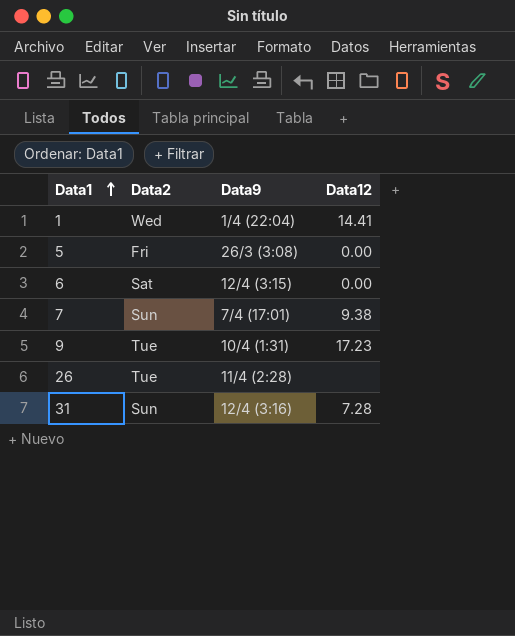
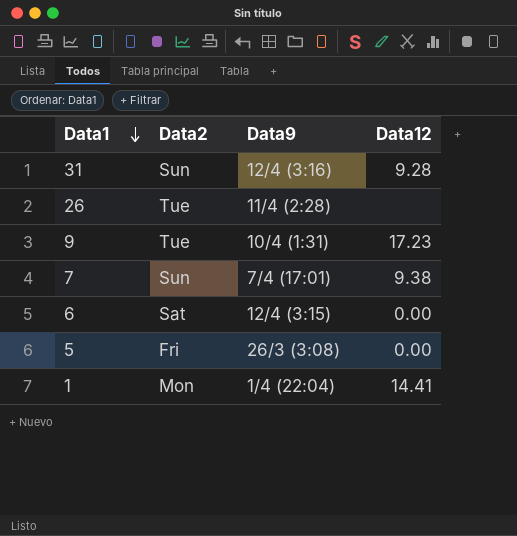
row order: Data1 ascending -> Data1 descending
31 | Data12: 7.28 -> 9.28
1 | Data2: Wed -> Mon

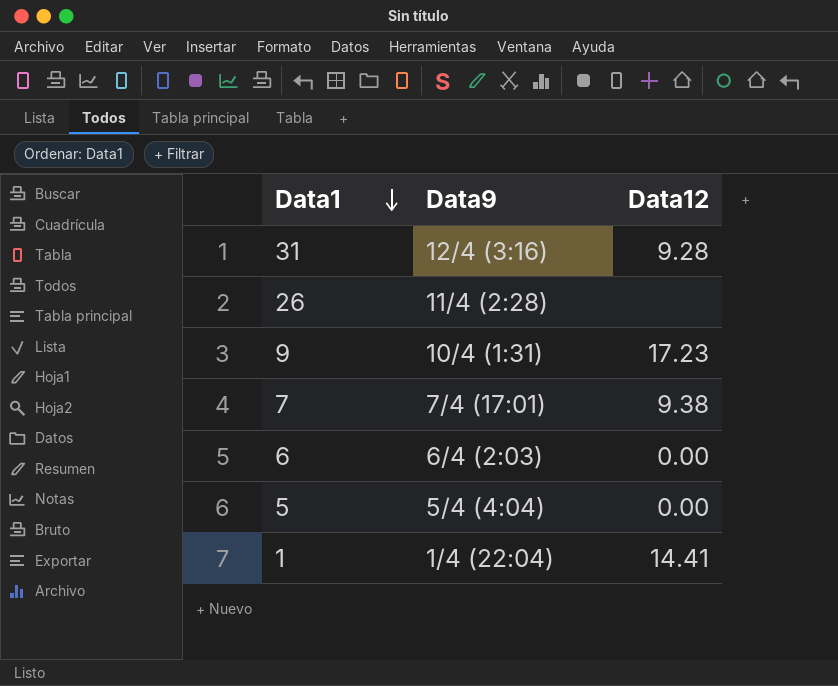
column Data2 | position: 2 -> none
6 | Data9: 12/4 (3:15) -> 6/4 (2:03)
5 | Data9: 26/3 (3:08) -> 5/4 (4:04)

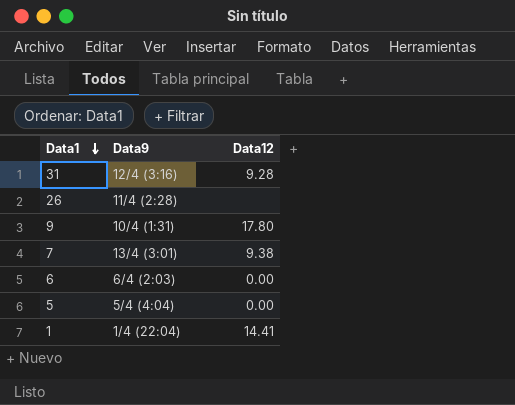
9 | Data12: 17.23 -> 17.80
7 | Data9: 7/4 (17:01) -> 13/4 (3:01)

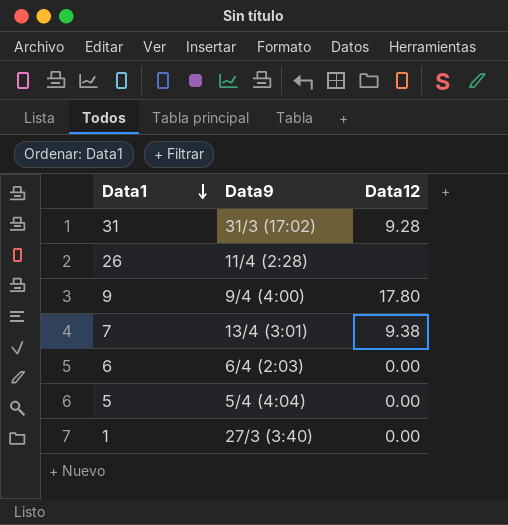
31 | Data9: 12/4 (3:16) -> 31/3 (17:02)
9 | Data9: 10/4 (1:31) -> 9/4 (4:00)
1 | Data9: 1/4 (22:04) -> 27/3 (3:40)
1 | Data12: 14.41 -> 0.00

